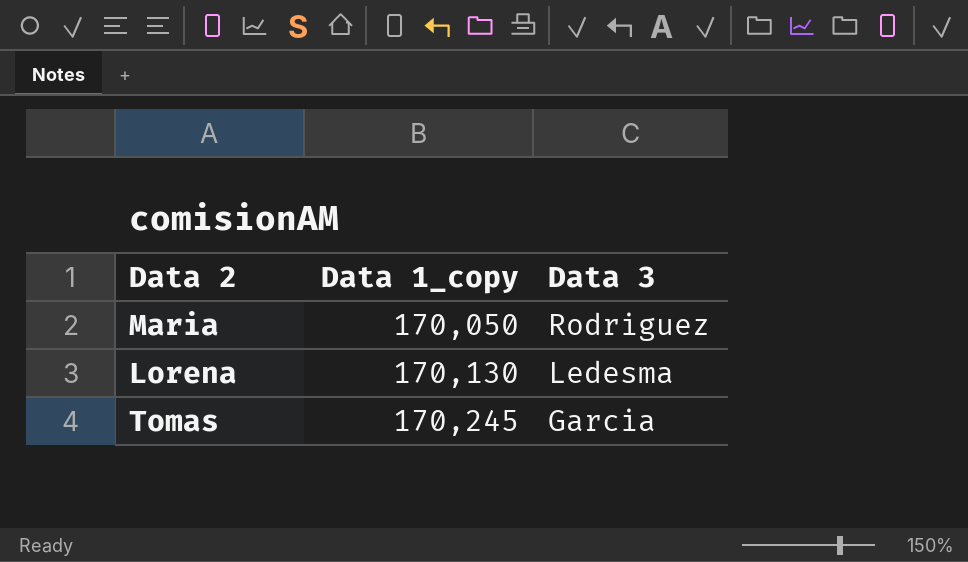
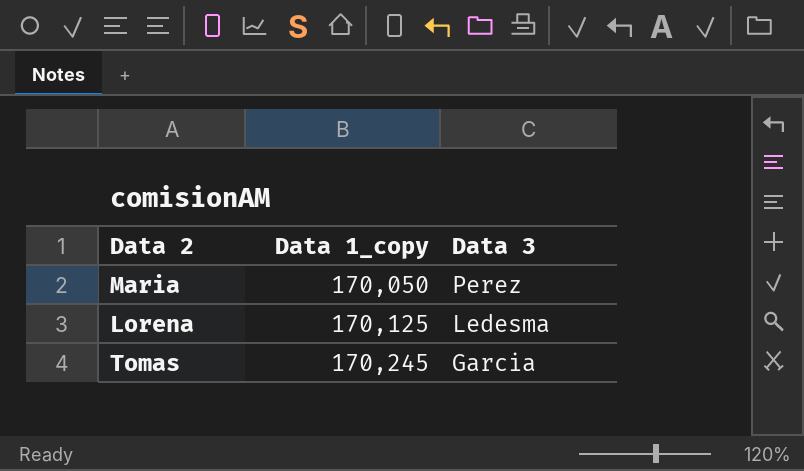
Maria | Data 3: Rodriguez -> Perez
Lorena | Data 1_copy: 170,130 -> 170,125

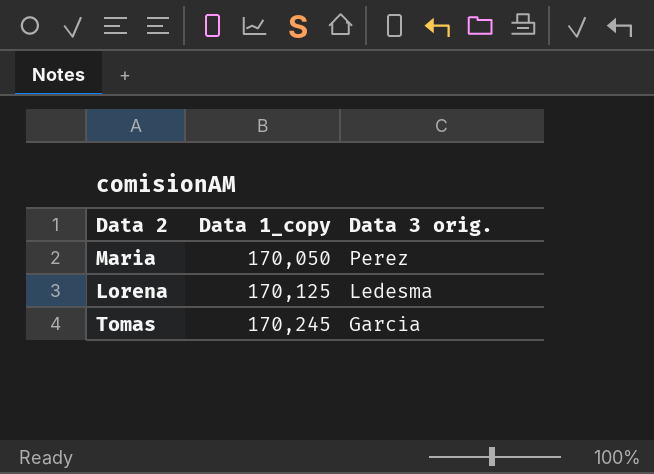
column name: Data 3 -> Data 3 orig.

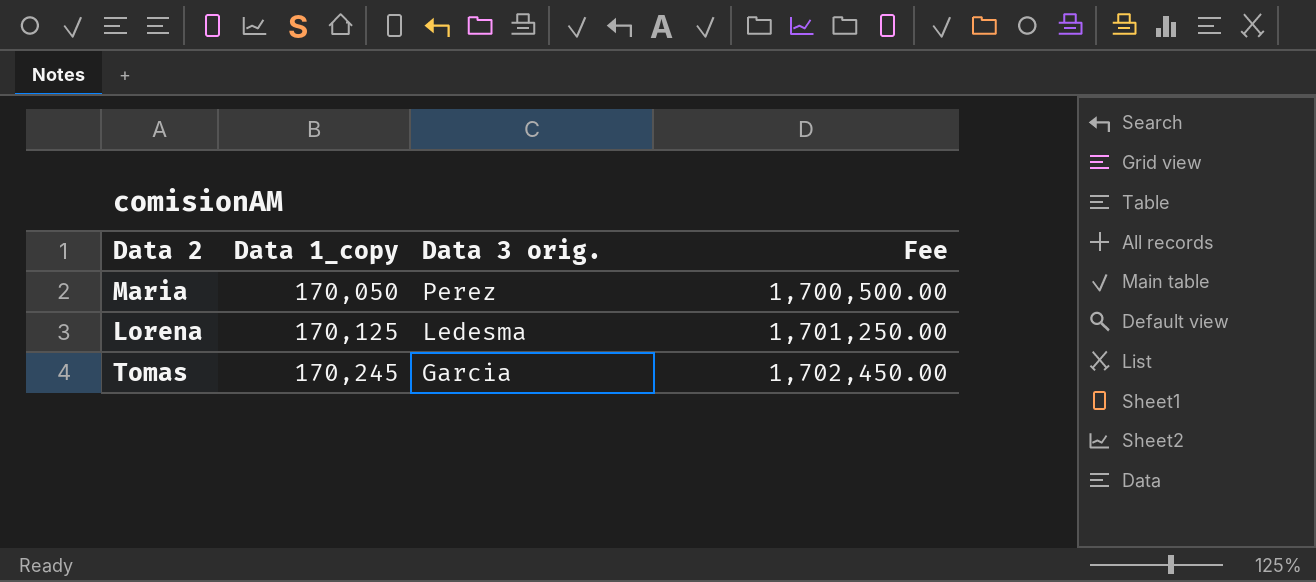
column Fee | formula: none -> [Data 1_copy] * 10

